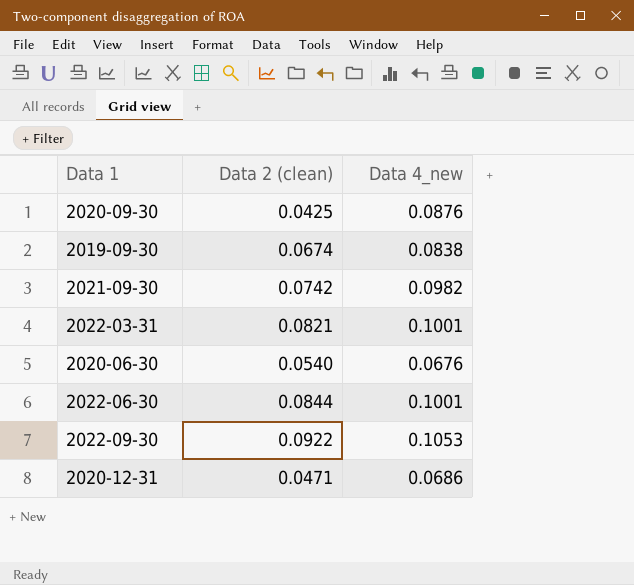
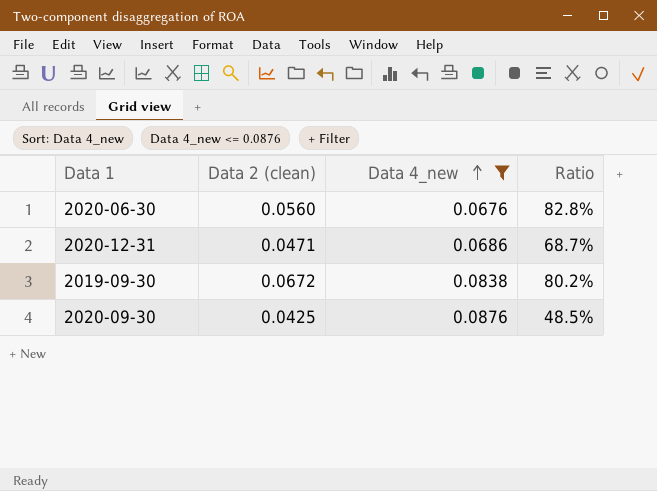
filter: none -> Data 4_new <= 0.0876
row order: none -> Data 4_new ascending
column Ratio | formula: none -> [Data 2 (clean)] / [Data 4_new]
2020-06-30 | Data 2 (clean): 0.0540 -> 0.0560
2019-09-30 | Data 2 (clean): 0.0674 -> 0.0672

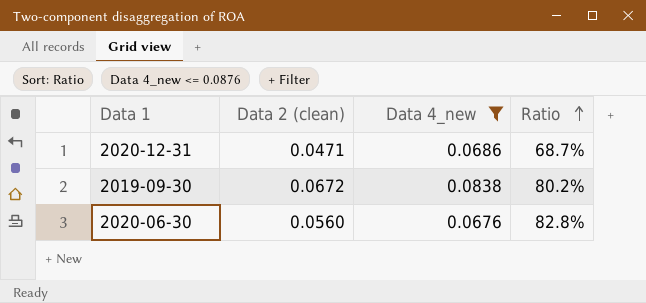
row order: Data 4_new ascending -> Ratio ascending
row 2020-09-30: 0.0425 | 0.0876 | 48.5% -> none

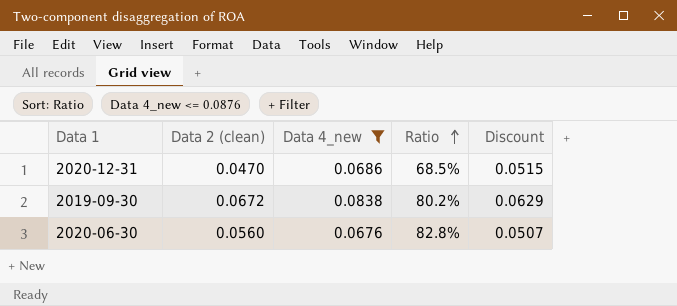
column Discount | formula: none -> [Data 4_new] * 0.75
2020-12-31 | Data 2 (clean): 0.0471 -> 0.0470
2020-12-31 | Ratio: 68.7% -> 68.5%

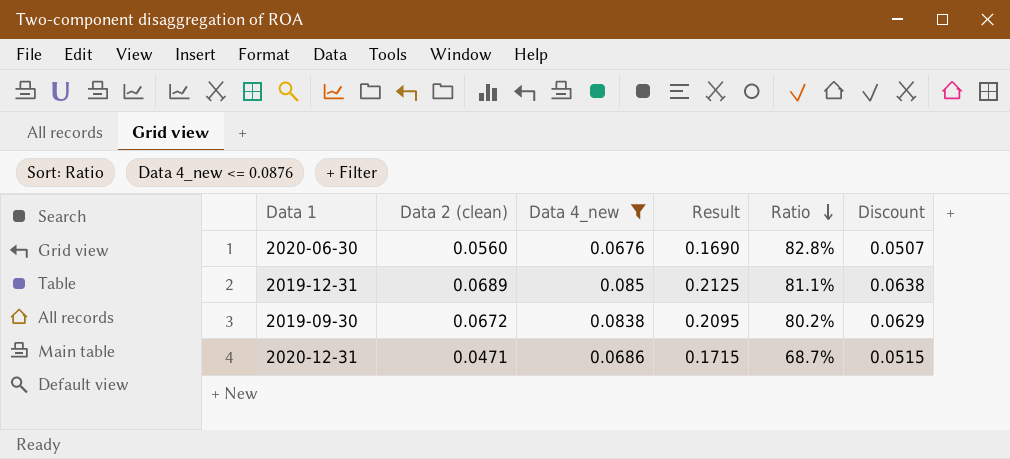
row order: Ratio ascending -> Ratio descending
column Result | formula: none -> [Data 4_new] * 2.5
row 2019-12-31: none -> 0.0689 | 0.085 | 0.2125 | 81.1% | 0.0638
2020-12-31 | Data 2 (clean): 0.0470 -> 0.0471
2020-12-31 | Ratio: 68.5% -> 68.7%

